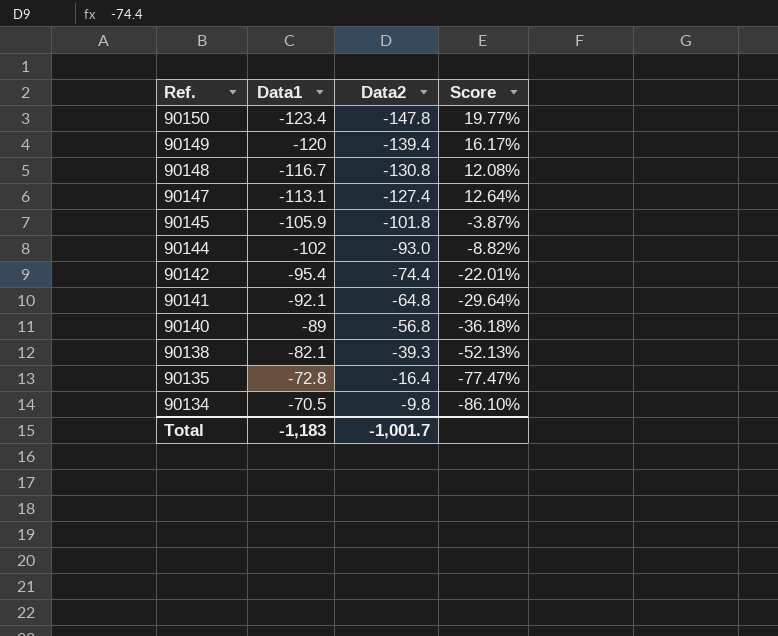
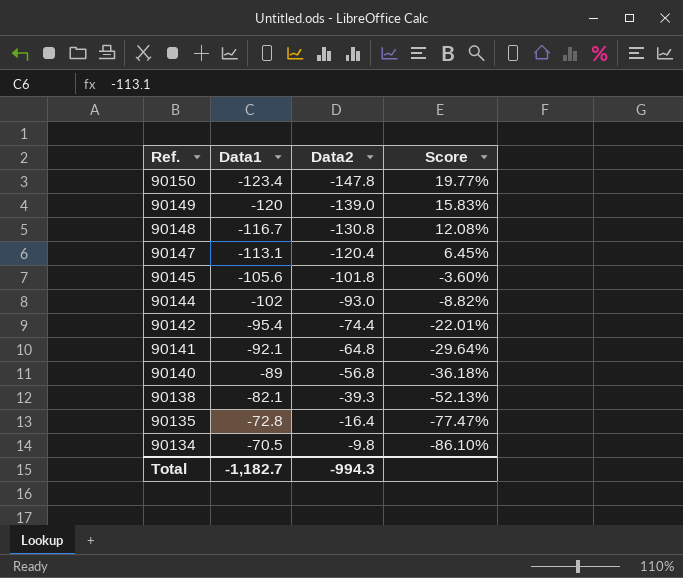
90149 | Data2: -139.4 -> -139.0
90149 | Score: 16.17% -> 15.83%
90147 | Data2: -127.4 -> -120.4
90147 | Score: 12.64% -> 6.45%
90145 | Data1: -105.9 -> -105.6
90145 | Score: -3.87% -> -3.60%
Total | Data1: -1,183 -> -1,182.7
Total | Data2: -1,001.7 -> -994.3

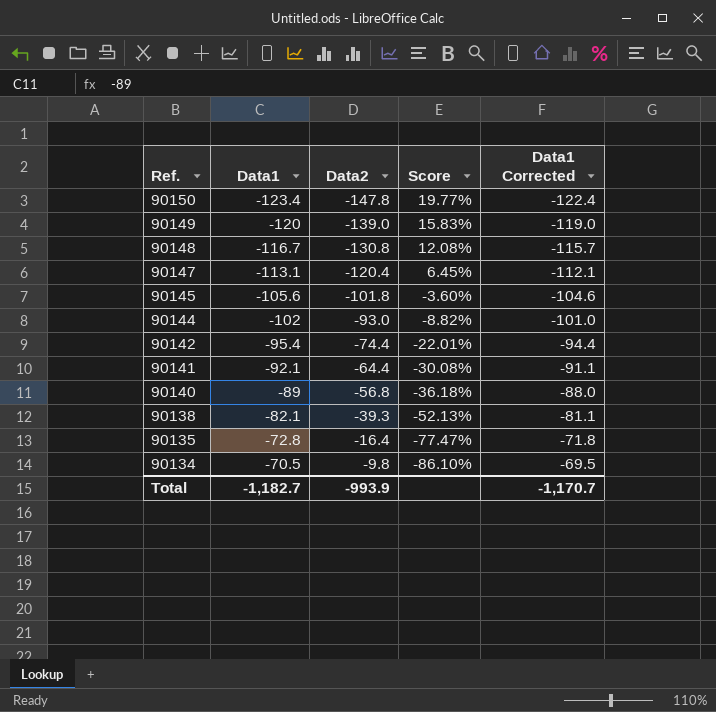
column Data1 Corrected | formula: none -> [Data1] + 1
90141 | Data2: -64.8 -> -64.4
90141 | Score: -29.64% -> -30.08%
Total | Data2: -994.3 -> -993.9

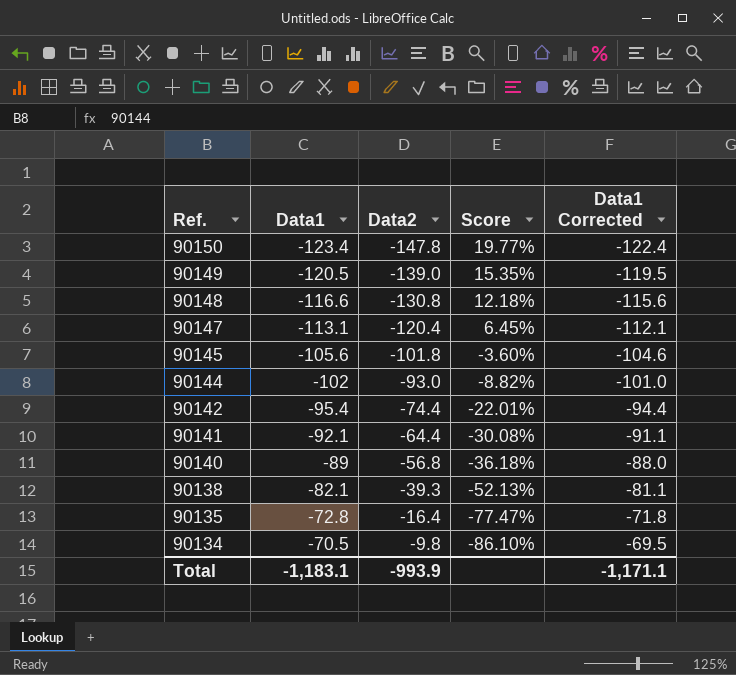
90149 | Data1: -120 -> -120.5
90149 | Score: 15.83% -> 15.35%
90149 | Data1 Corrected: -119.0 -> -119.5
90148 | Data1: -116.7 -> -116.6
90148 | Score: 12.08% -> 12.18%
90148 | Data1 Corrected: -115.7 -> -115.6
Total | Data1: -1,182.7 -> -1,183.1
Total | Data1 Corrected: -1,170.7 -> -1,171.1

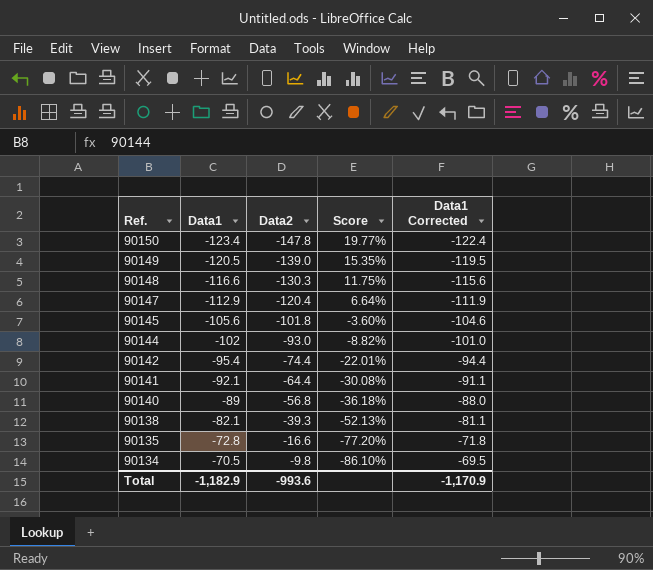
90148 | Data2: -130.8 -> -130.3
90148 | Score: 12.18% -> 11.75%
90147 | Data1: -113.1 -> -112.9
90147 | Score: 6.45% -> 6.64%
90147 | Data1 Corrected: -112.1 -> -111.9
90135 | Data2: -16.4 -> -16.6
90135 | Score: -77.47% -> -77.20%
Total | Data1: -1,183.1 -> -1,182.9
Total | Data2: -993.9 -> -993.6
Total | Data1 Corrected: -1,171.1 -> -1,170.9

